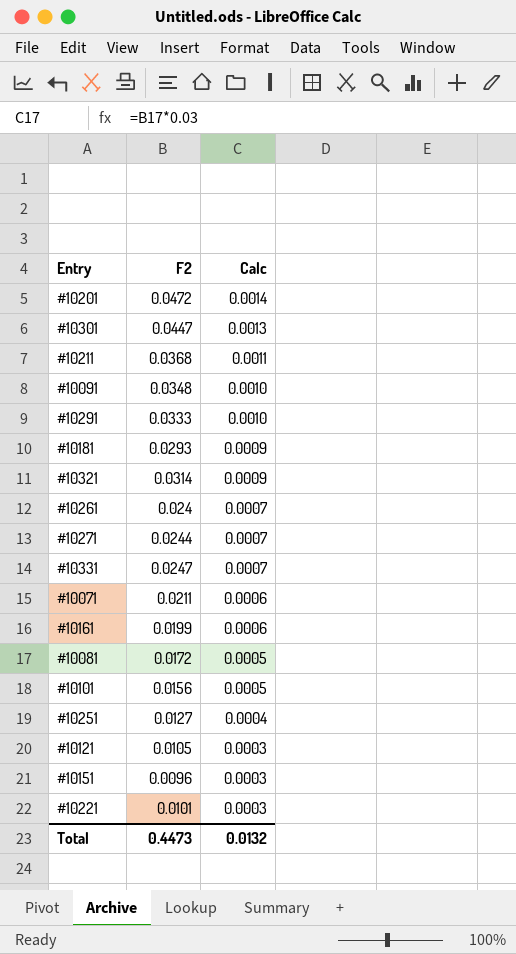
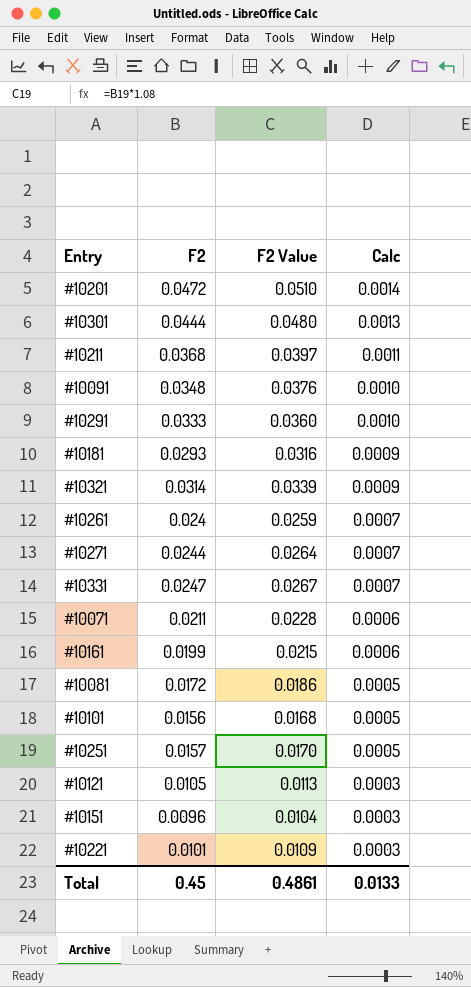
column F2 Value | formula: none -> [F2] * 1.08
#10301 | F2: 0.0447 -> 0.0444
#10251 | F2: 0.0127 -> 0.0157
#10251 | Calc: 0.0004 -> 0.0005
Total | F2: 0.4473 -> 0.45
Total | Calc: 0.0132 -> 0.0133

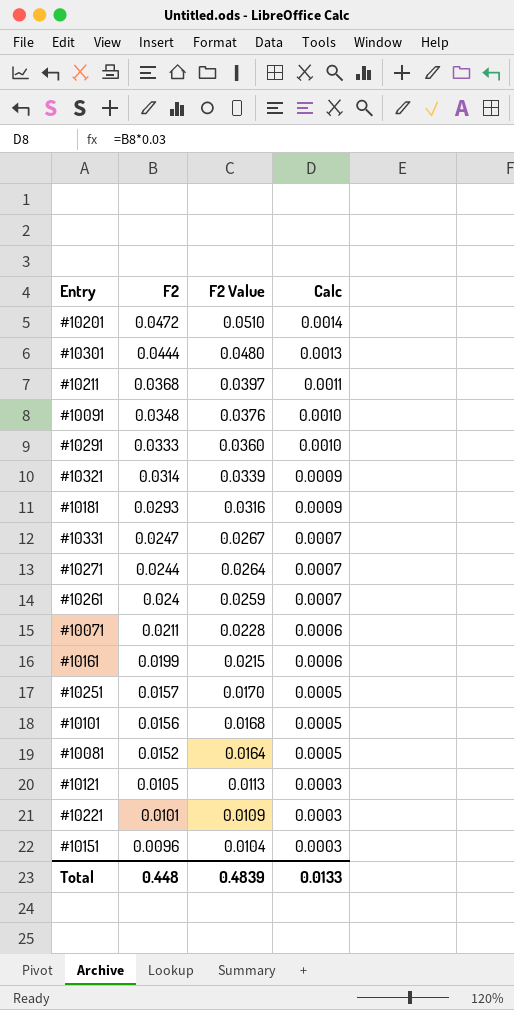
row order: Calc descending -> F2 descending
#10081 | F2: 0.0172 -> 0.0152
#10081 | F2 Value: 0.0186 -> 0.0164
Total | F2: 0.45 -> 0.448
Total | F2 Value: 0.4861 -> 0.4839

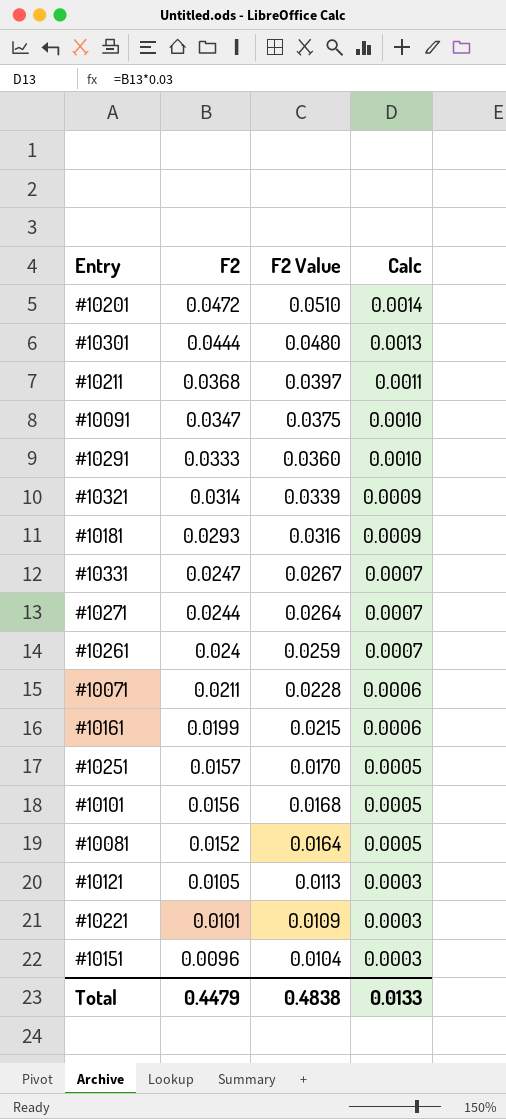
#10091 | F2: 0.0348 -> 0.0347
#10091 | F2 Value: 0.0376 -> 0.0375
Total | F2: 0.448 -> 0.4479
Total | F2 Value: 0.4839 -> 0.4838

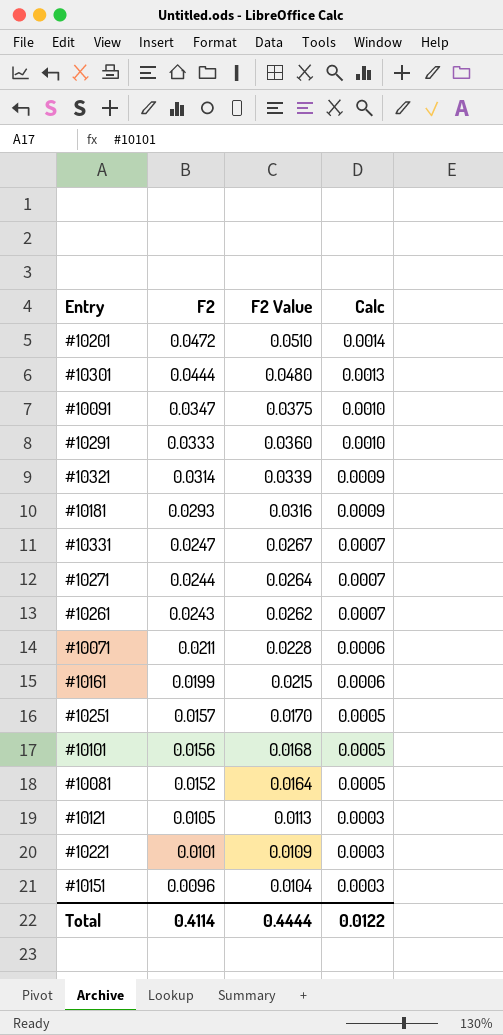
row #10211: 0.0368 | 0.0397 | 0.0011 -> none
#10261 | F2: 0.024 -> 0.0243
#10261 | F2 Value: 0.0259 -> 0.0262
Total | F2: 0.4479 -> 0.4114
Total | F2 Value: 0.4838 -> 0.4444
Total | Calc: 0.0133 -> 0.0122

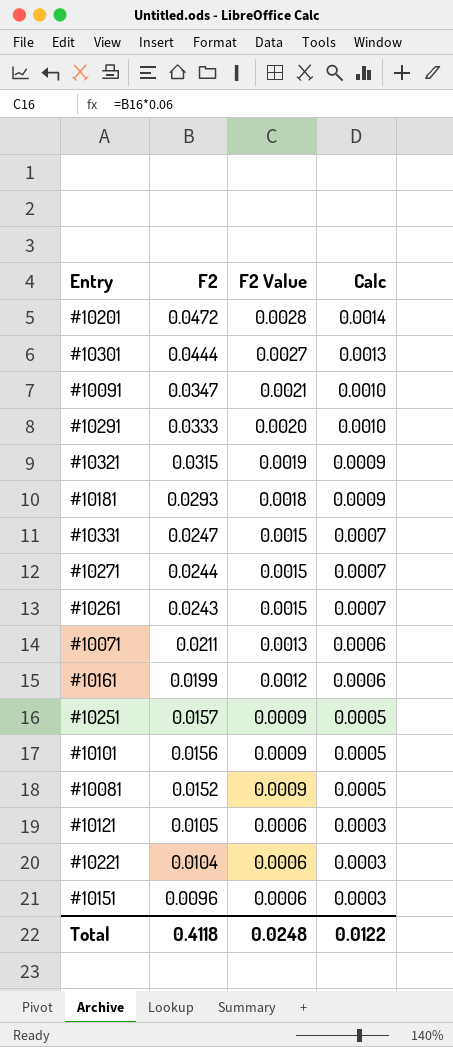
column F2 Value | formula: [F2] * 1.08 -> [F2] * 0.06
#10321 | F2: 0.0314 -> 0.0315
#10221 | F2: 0.0101 -> 0.0104
Total | F2: 0.4114 -> 0.4118
Total | F2 Value: 0.4444 -> 0.0248

